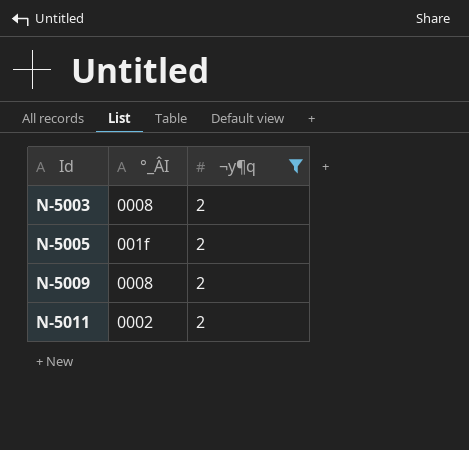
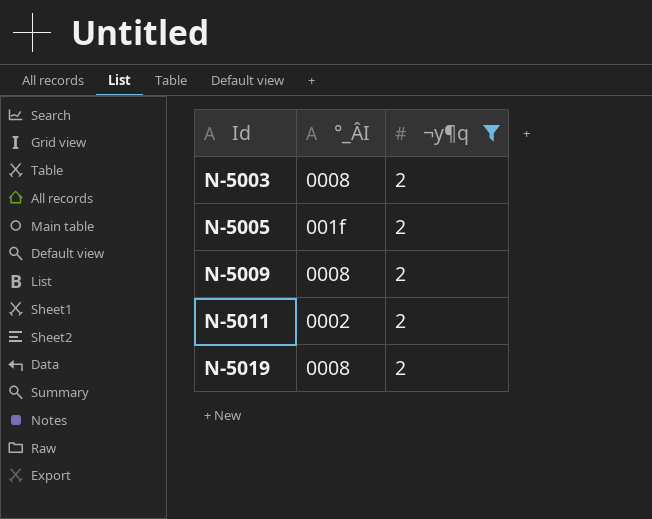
row N-5019: none -> 0008 | 2

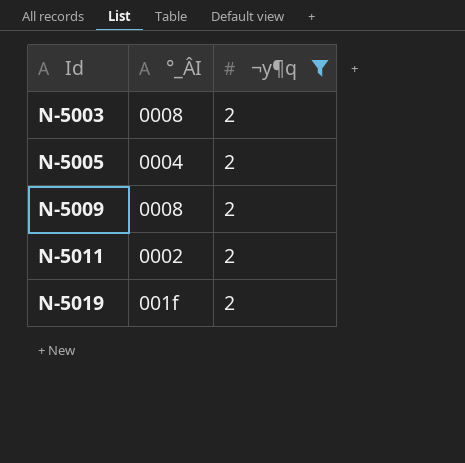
N-5005 | °_ÂI: 001f -> 0004
N-5019 | °_ÂI: 0008 -> 001f

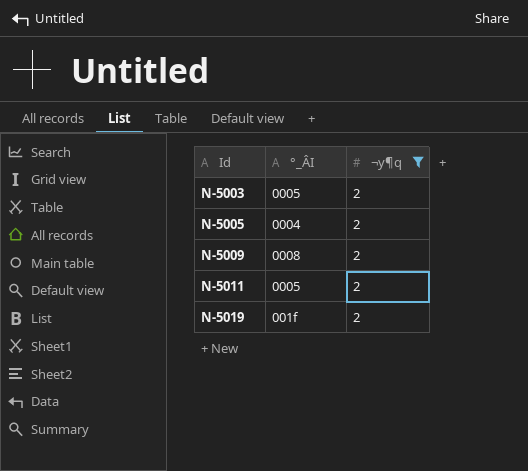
N-5003 | °_ÂI: 0008 -> 0005
N-5011 | °_ÂI: 0002 -> 0005

